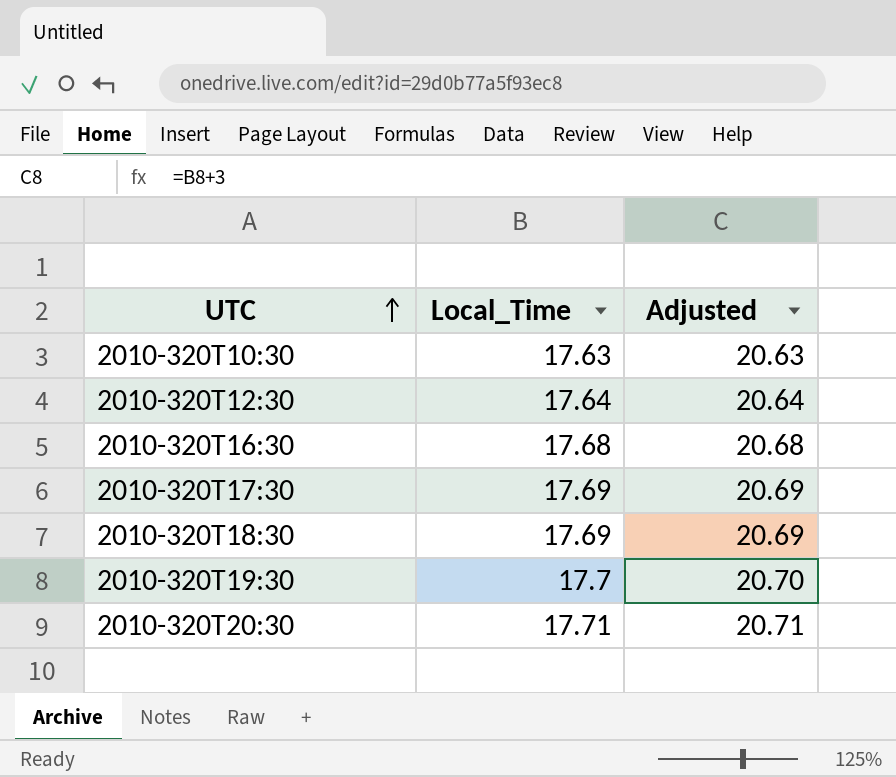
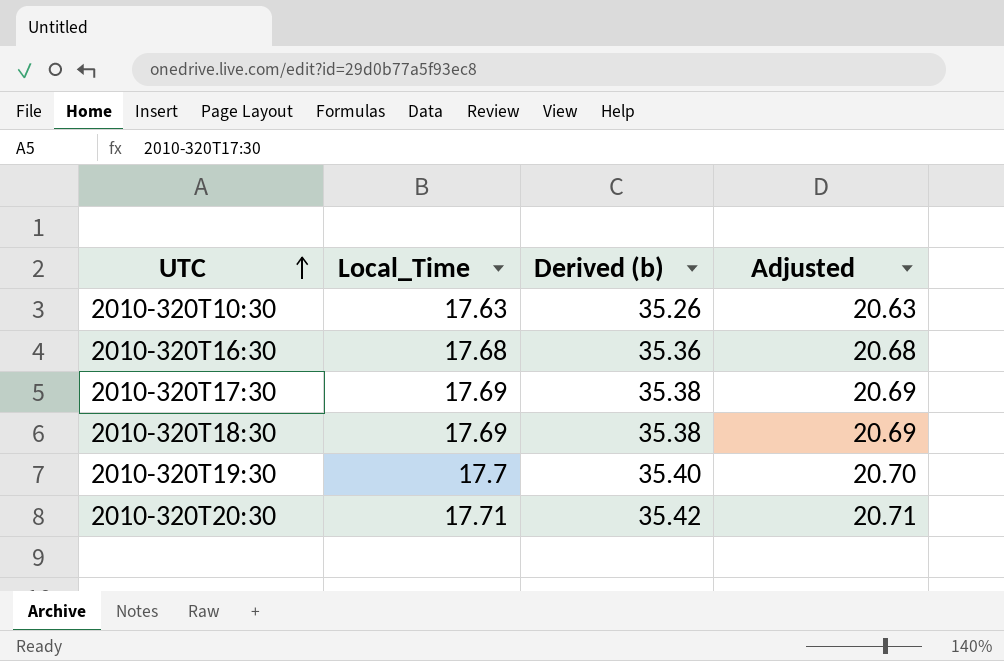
column Derived (b) | formula: none -> [Local_Time] * 2
row 2010-320T12:30: 17.64 | 20.64 -> none

